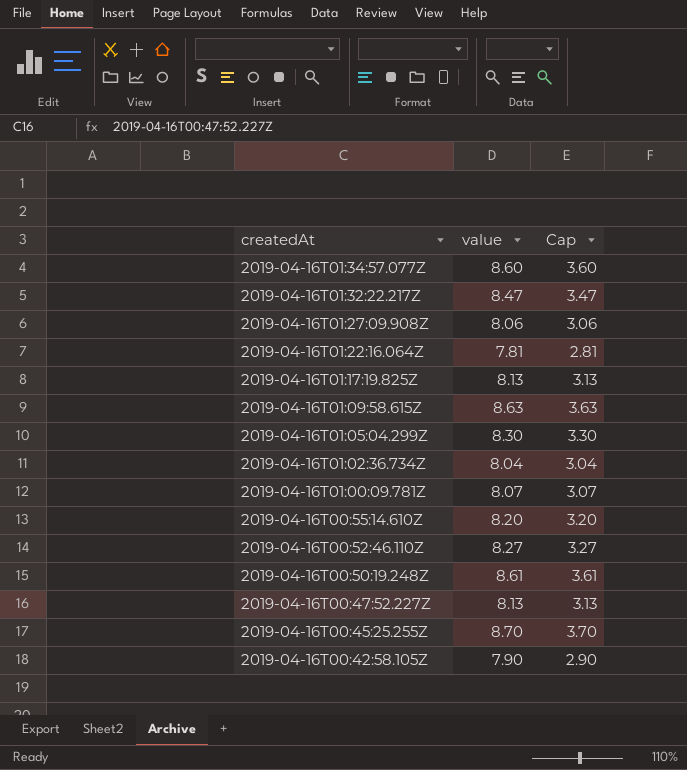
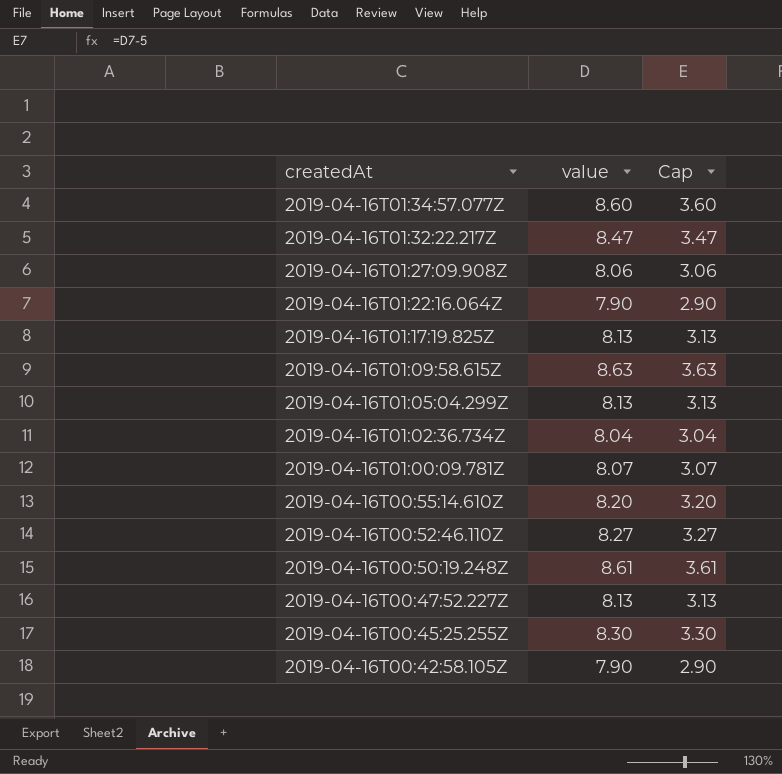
2019-04-16T01:22:16.064Z | value: 7.81 -> 7.90
2019-04-16T01:22:16.064Z | Cap: 2.81 -> 2.90
2019-04-16T01:05:04.299Z | value: 8.30 -> 8.13
2019-04-16T01:05:04.299Z | Cap: 3.30 -> 3.13
2019-04-16T00:45:25.255Z | value: 8.70 -> 8.30
2019-04-16T00:45:25.255Z | Cap: 3.70 -> 3.30

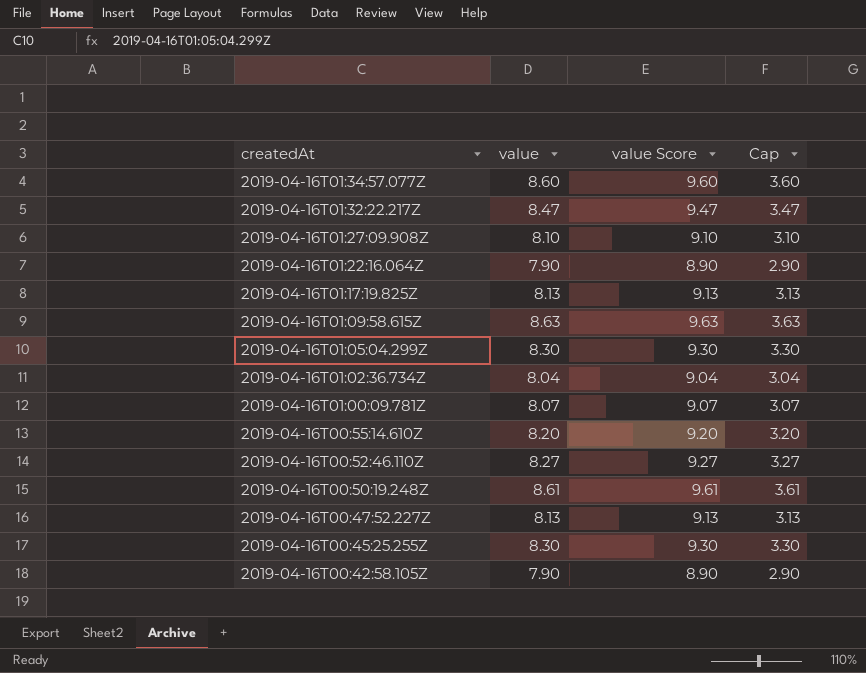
column value Score | formula: none -> [value] + 1
2019-04-16T01:27:09.908Z | value: 8.06 -> 8.10
2019-04-16T01:27:09.908Z | Cap: 3.06 -> 3.10
2019-04-16T01:05:04.299Z | value: 8.13 -> 8.30
2019-04-16T01:05:04.299Z | Cap: 3.13 -> 3.30

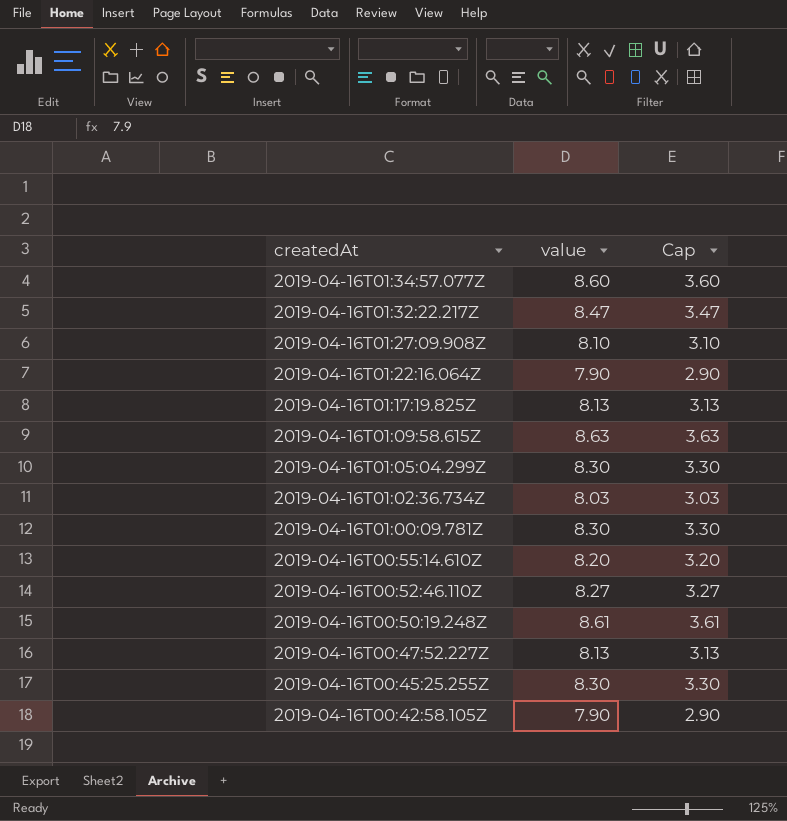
column value Score | formula: [value] + 1 -> none
2019-04-16T01:02:36.734Z | value: 8.04 -> 8.03
2019-04-16T01:02:36.734Z | Cap: 3.04 -> 3.03
2019-04-16T01:00:09.781Z | value: 8.07 -> 8.30
2019-04-16T01:00:09.781Z | Cap: 3.07 -> 3.30

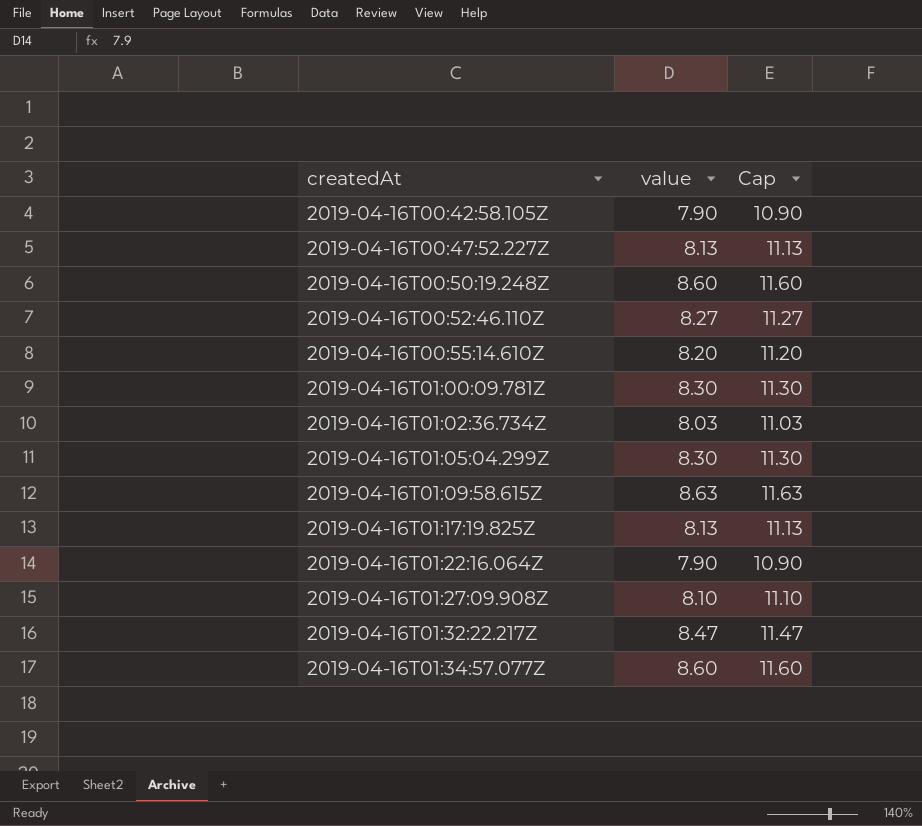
row order: createdAt descending -> createdAt ascending
column Cap | formula: [value] - 5 -> [value] + 3
row 2019-04-16T00:45:25.255Z: 8.30 | 3.30 -> none
2019-04-16T00:50:19.248Z | value: 8.61 -> 8.60

